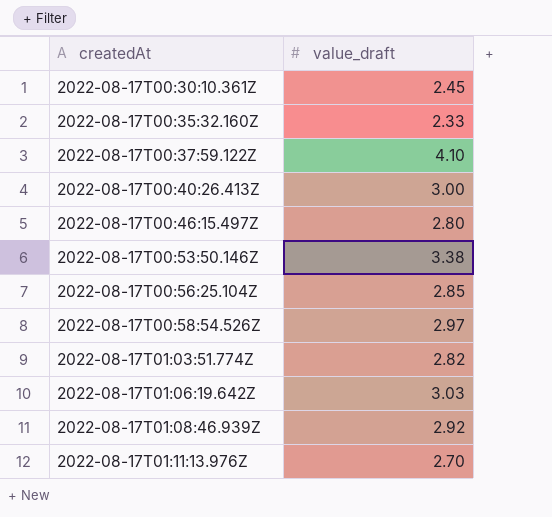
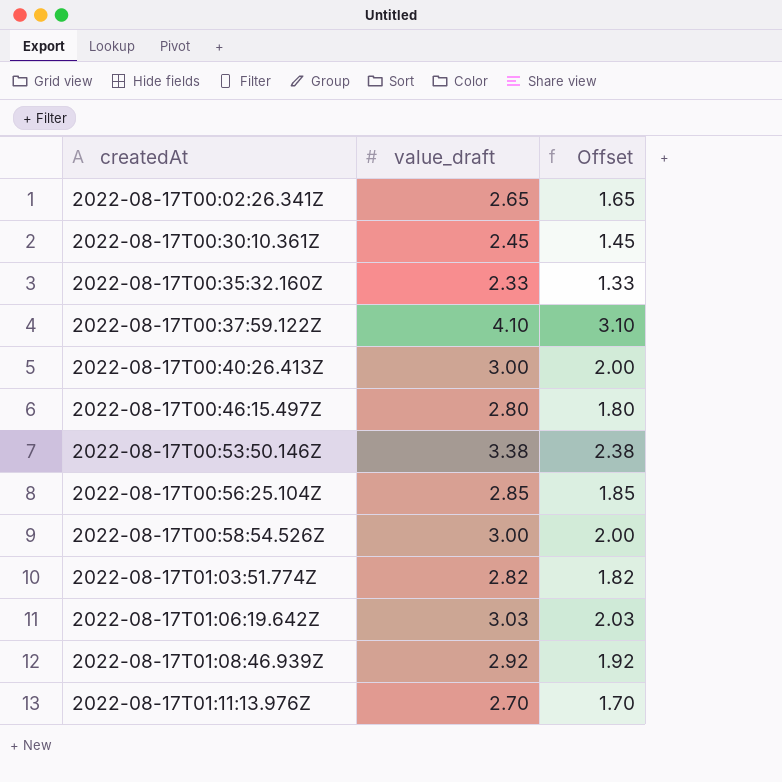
column Offset | formula: none -> [value_draft] - 1
row 2022-08-17T00:02:26.341Z: none -> 2.65 | 1.65
2022-08-17T00:58:54.526Z | value_draft: 2.97 -> 3.00

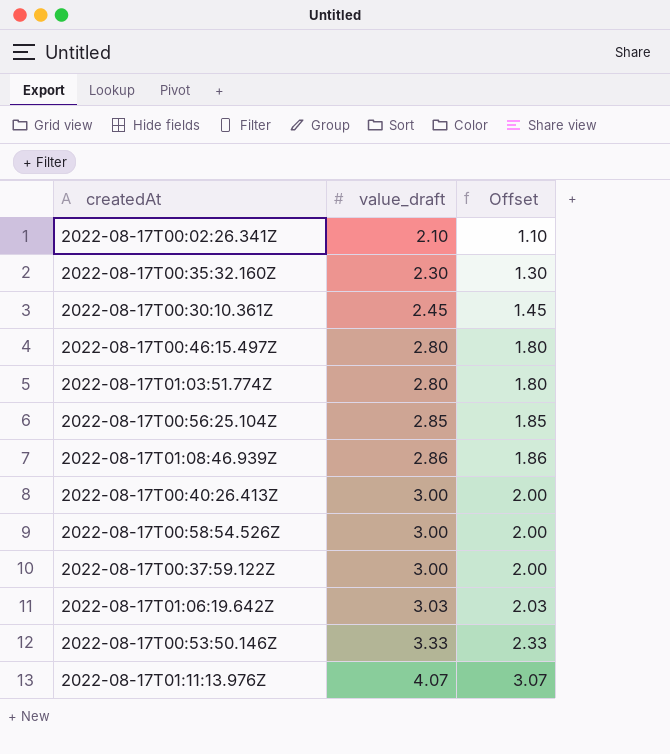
row order: createdAt ascending -> value_draft ascending
2022-08-17T00:02:26.341Z | value_draft: 2.65 -> 2.10
2022-08-17T00:02:26.341Z | Offset: 1.65 -> 1.10
2022-08-17T00:35:32.160Z | value_draft: 2.33 -> 2.30
2022-08-17T00:35:32.160Z | Offset: 1.33 -> 1.30
2022-08-17T01:03:51.774Z | value_draft: 2.82 -> 2.80
2022-08-17T01:03:51.774Z | Offset: 1.82 -> 1.80
2022-08-17T01:08:46.939Z | value_draft: 2.92 -> 2.86
2022-08-17T01:08:46.939Z | Offset: 1.92 -> 1.86
2022-08-17T00:37:59.122Z | value_draft: 4.10 -> 3.00
2022-08-17T00:37:59.122Z | Offset: 3.10 -> 2.00
2022-08-17T00:53:50.146Z | value_draft: 3.38 -> 3.33
2022-08-17T00:53:50.146Z | Offset: 2.38 -> 2.33
2022-08-17T01:11:13.976Z | value_draft: 2.70 -> 4.07
2022-08-17T01:11:13.976Z | Offset: 1.70 -> 3.07

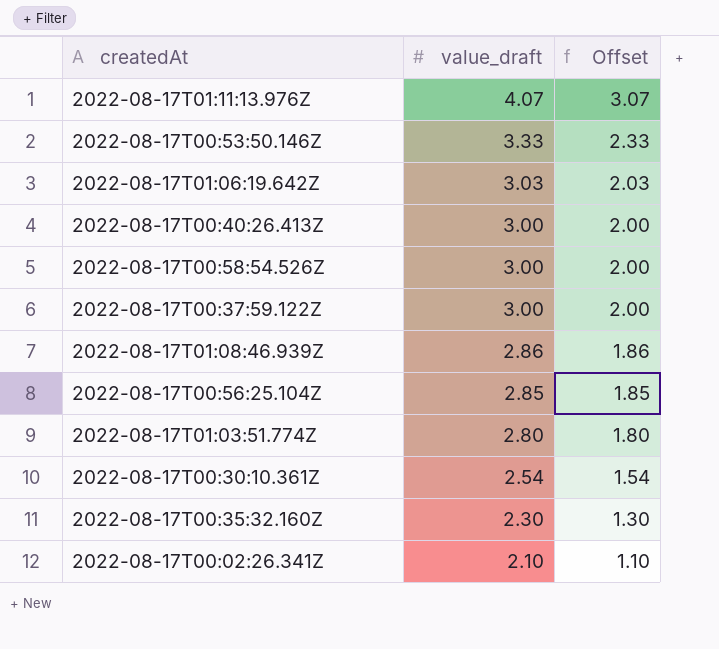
row order: value_draft ascending -> value_draft descending
row 2022-08-17T00:46:15.497Z: 2.80 | 1.80 -> none
2022-08-17T00:30:10.361Z | value_draft: 2.45 -> 2.54
2022-08-17T00:30:10.361Z | Offset: 1.45 -> 1.54

